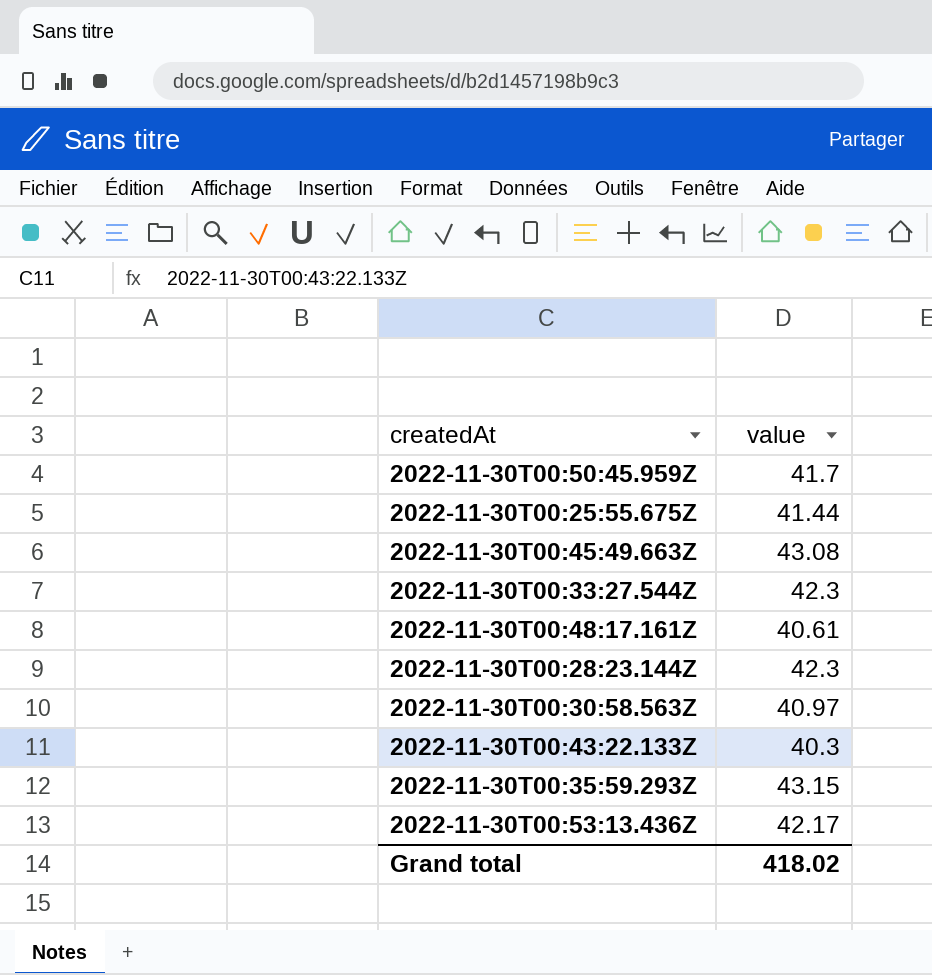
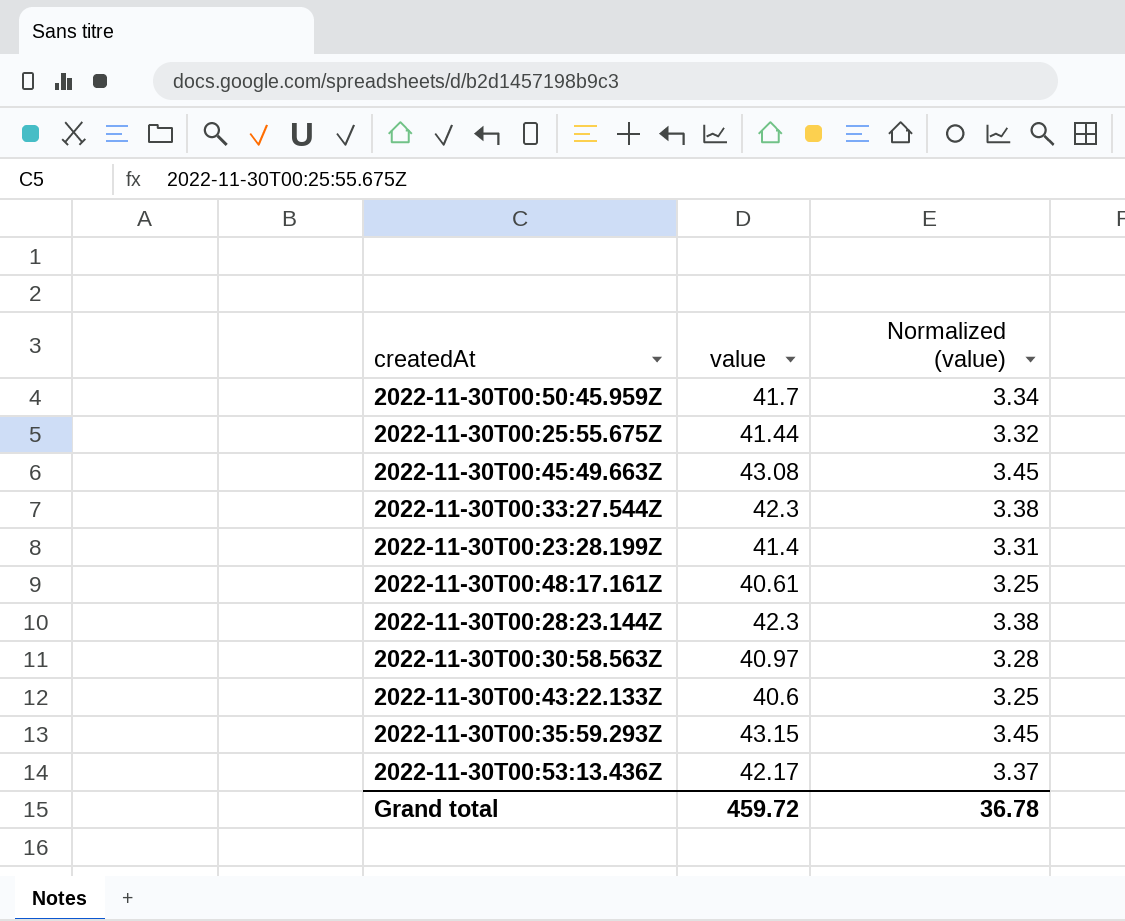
column Normalized (value) | formula: none -> [value] * 0.08
row 2022-11-30T00:23:28.199Z: none -> 41.4 | 3.31
2022-11-30T00:43:22.133Z | value: 40.3 -> 40.6
Grand total | value: 418.02 -> 459.72

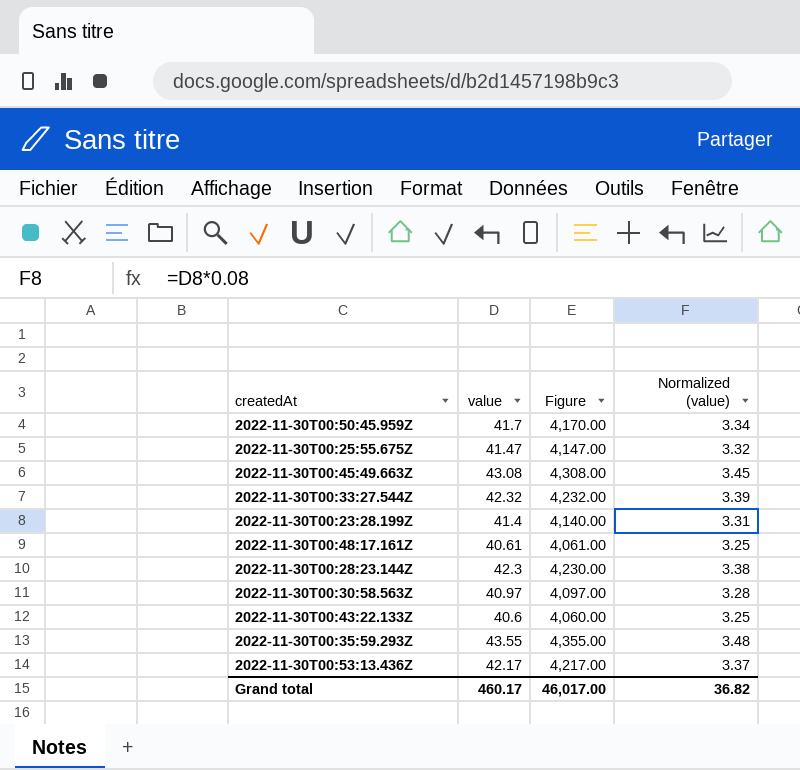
column Figure | formula: none -> [value] * 100
2022-11-30T00:25:55.675Z | value: 41.44 -> 41.47
2022-11-30T00:33:27.544Z | value: 42.3 -> 42.32
2022-11-30T00:33:27.544Z | Normalized (value): 3.38 -> 3.39
2022-11-30T00:35:59.293Z | value: 43.15 -> 43.55
2022-11-30T00:35:59.293Z | Normalized (value): 3.45 -> 3.48
Grand total | value: 459.72 -> 460.17
Grand total | Normalized (value): 36.78 -> 36.82

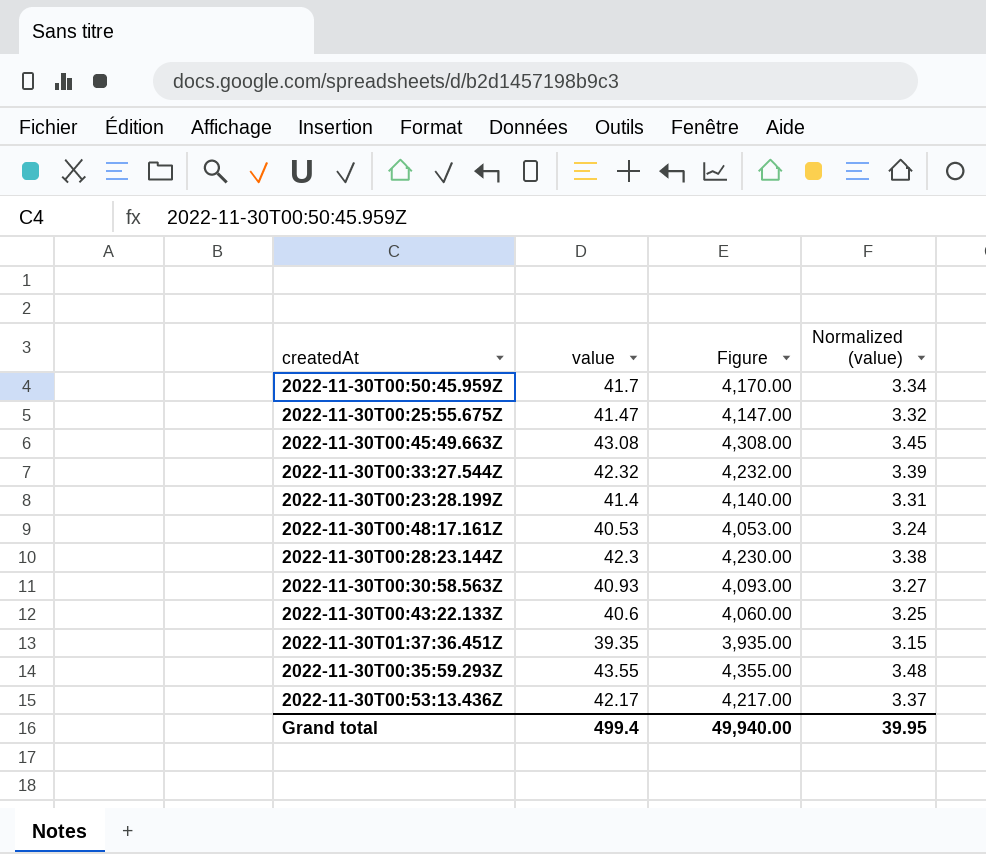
2022-11-30T00:48:17.161Z | value: 40.61 -> 40.53
2022-11-30T00:48:17.161Z | Figure: 4,061.00 -> 4,053.00
2022-11-30T00:48:17.161Z | Normalized (value): 3.25 -> 3.24
2022-11-30T00:30:58.563Z | value: 40.97 -> 40.93
2022-11-30T00:30:58.563Z | Figure: 4,097.00 -> 4,093.00
2022-11-30T00:30:58.563Z | Normalized (value): 3.28 -> 3.27
row 2022-11-30T01:37:36.451Z: none -> 39.35 | 3,935.00 | 3.15
Grand total | value: 460.17 -> 499.4
Grand total | Figure: 46,017.00 -> 49,940.00
Grand total | Normalized (value): 36.82 -> 39.95

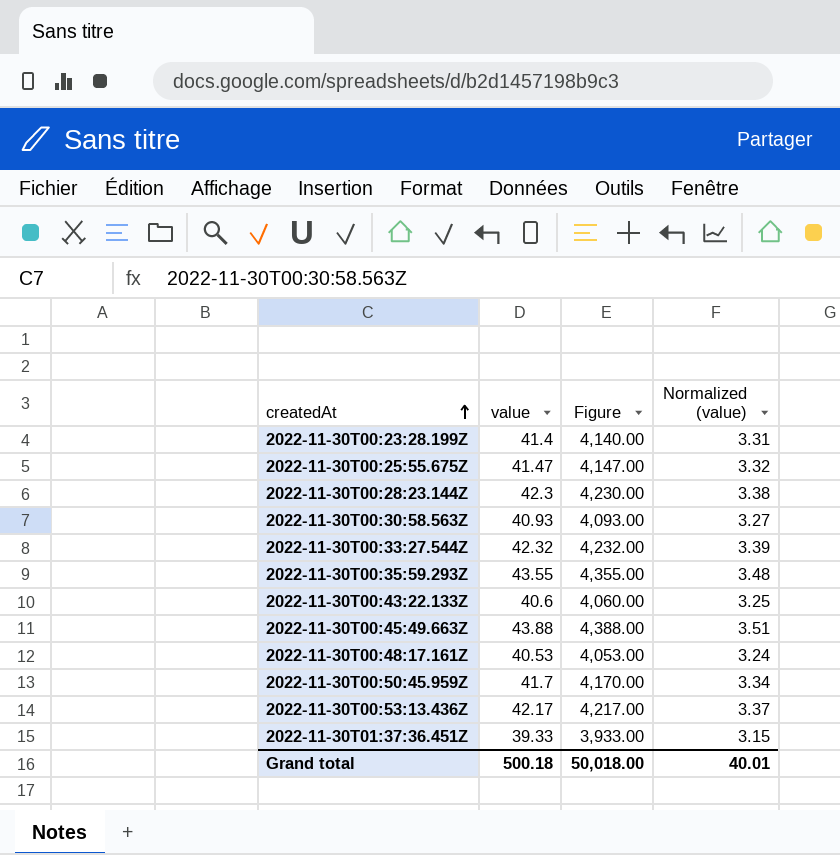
row order: none -> createdAt ascending
2022-11-30T00:45:49.663Z | value: 43.08 -> 43.88
2022-11-30T00:45:49.663Z | Figure: 4,308.00 -> 4,388.00
2022-11-30T00:45:49.663Z | Normalized (value): 3.45 -> 3.51
2022-11-30T01:37:36.451Z | value: 39.35 -> 39.33
2022-11-30T01:37:36.451Z | Figure: 3,935.00 -> 3,933.00
Grand total | value: 499.4 -> 500.18
Grand total | Figure: 49,940.00 -> 50,018.00
Grand total | Normalized (value): 39.95 -> 40.01

